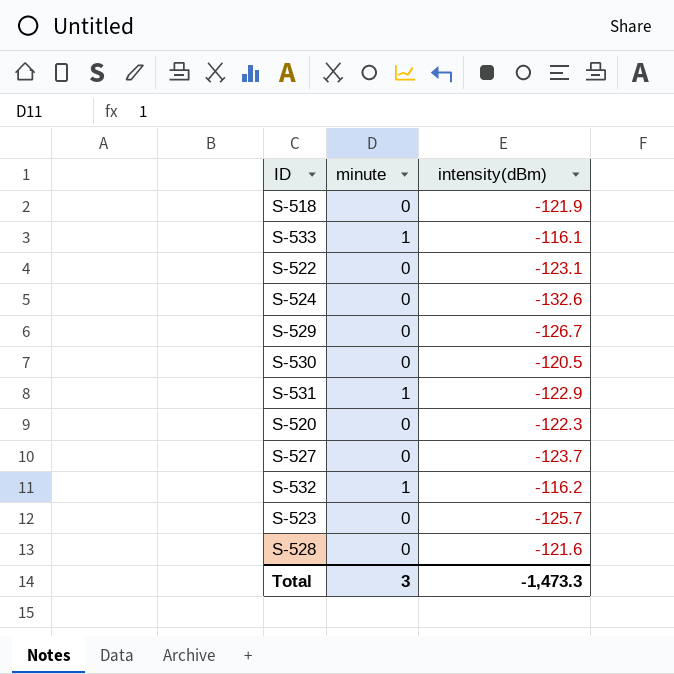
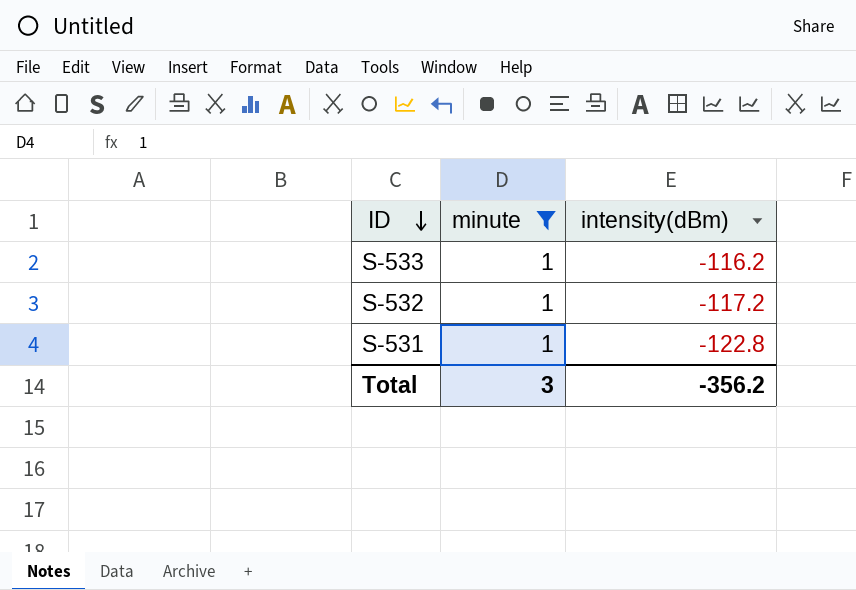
filter: none -> minute = 1
row order: none -> ID descending
S-533 | intensity(dBm): -116.1 -> -116.2
S-532 | intensity(dBm): -116.2 -> -117.2
S-531 | intensity(dBm): -122.9 -> -122.8
Total | intensity(dBm): -1,473.3 -> -356.2

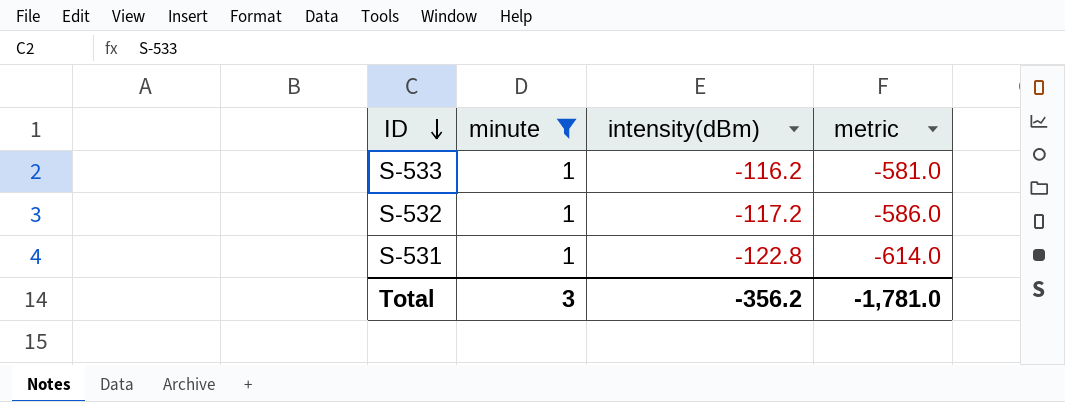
column metric | formula: none -> [intensity(dBm)] * 5

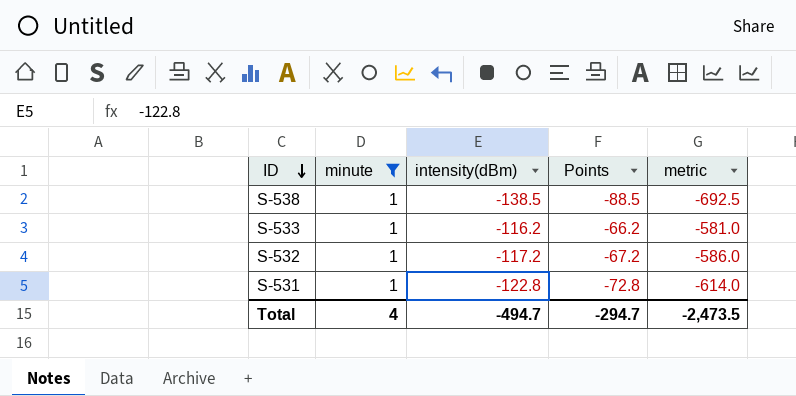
column Points | formula: none -> [intensity(dBm)] + 50
row S-538: none -> 1 | -138.5 | -88.5 | -692.5
Total | minute: 3 -> 4
Total | intensity(dBm): -356.2 -> -494.7
Total | metric: -1,781.0 -> -2,473.5

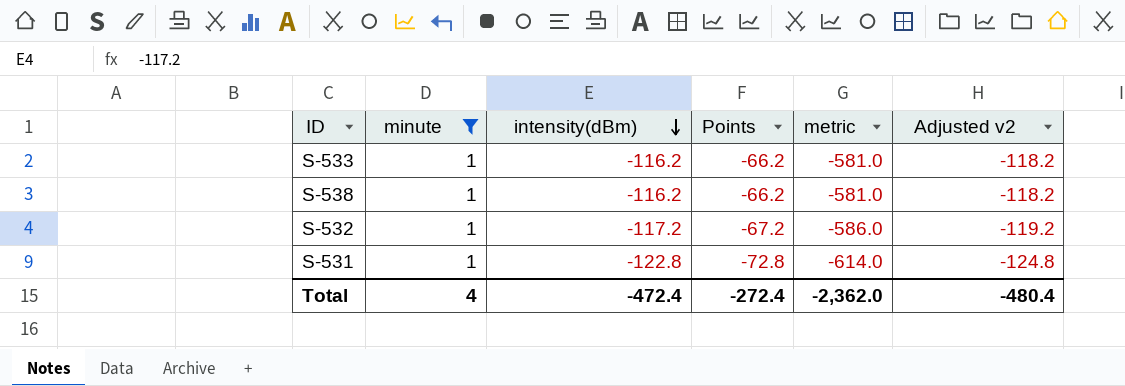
row order: ID descending -> intensity(dBm) descending
column Adjusted v2 | formula: none -> [intensity(dBm)] - 2
S-538 | intensity(dBm): -138.5 -> -116.2
S-538 | Points: -88.5 -> -66.2
S-538 | metric: -692.5 -> -581.0
Total | intensity(dBm): -494.7 -> -472.4
Total | Points: -294.7 -> -272.4
Total | metric: -2,473.5 -> -2,362.0

